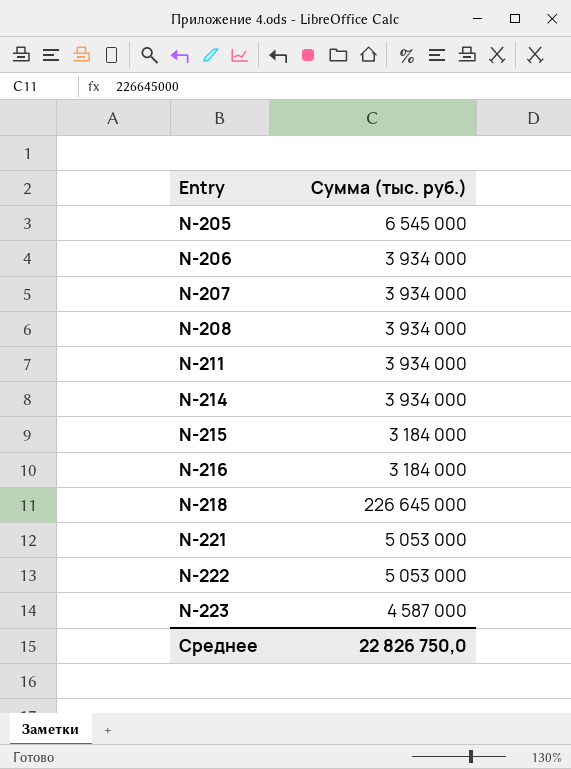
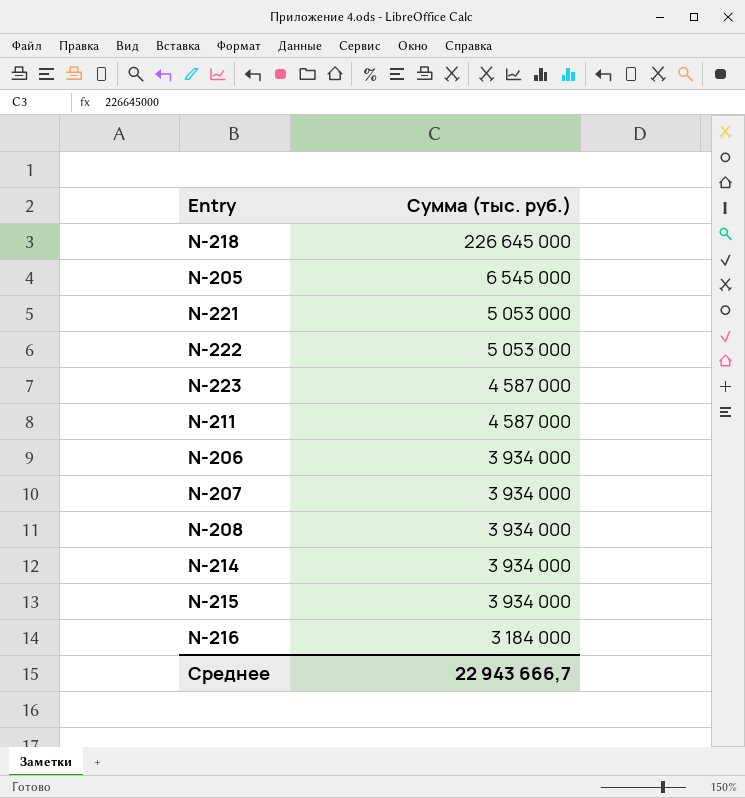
row order: Entry ascending -> Сумма (тыс. руб.) descending
N-211 | Сумма (тыс. руб.): 3 934 000 -> 4 587 000
N-215 | Сумма (тыс. руб.): 3 184 000 -> 3 934 000
Среднее | Сумма (тыс. руб.): 22 826 750,0 -> 22 943 666,7

